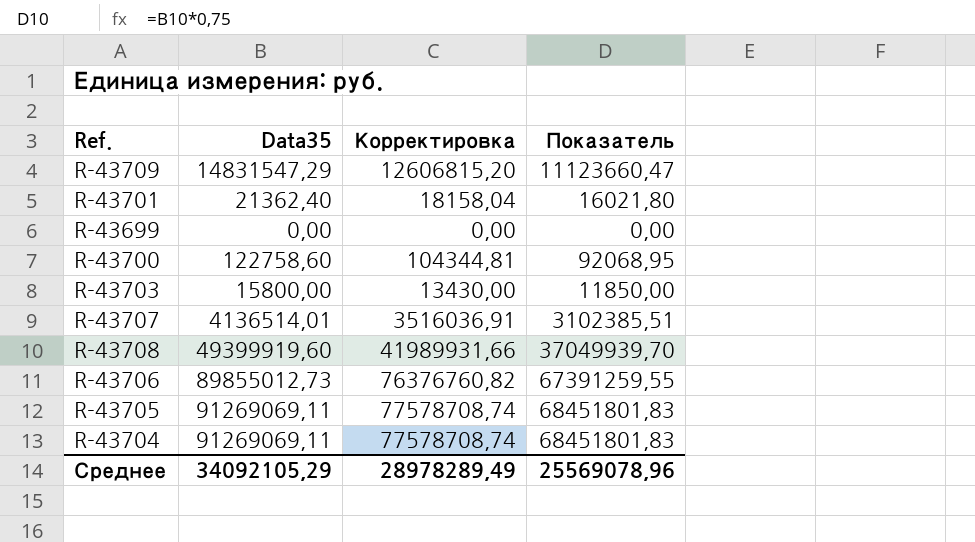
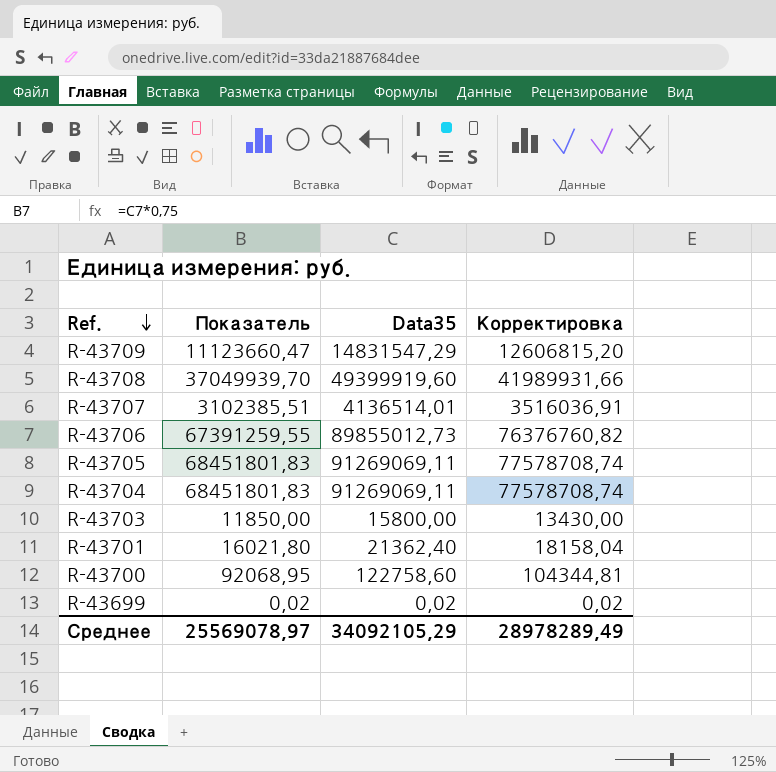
row order: none -> Ref. descending
column Показатель | position: 4 -> 2
R-43699 | Показатель: 0,00 -> 0,02
R-43699 | Data35: 0,00 -> 0,02
R-43699 | Корректировка: 0,00 -> 0,02
Среднее | Показатель: 25569078,96 -> 25569078,97

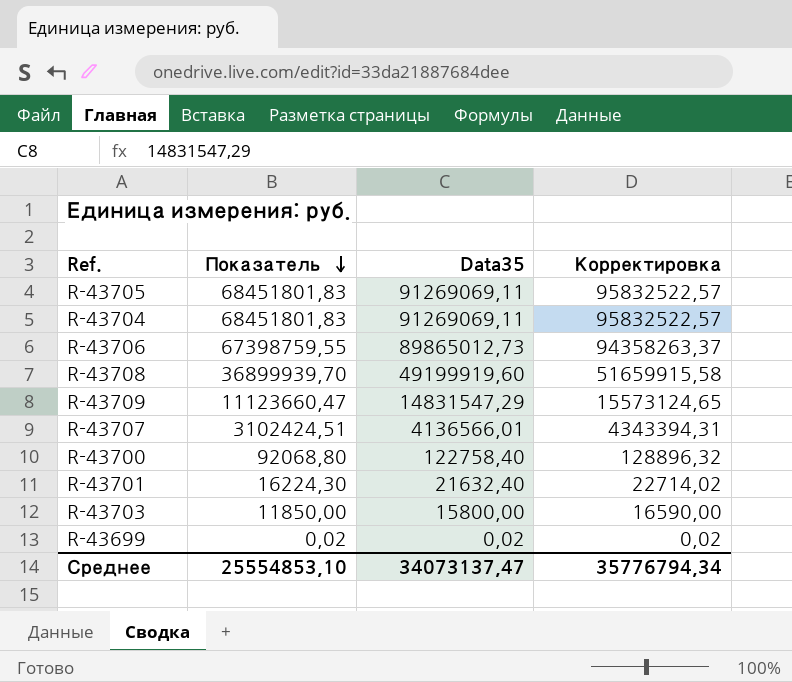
row order: Ref. descending -> Показатель descending
column Корректировка | formula: [Data35] * 0,85 -> [Data35] * 1,05
R-43706 | Показатель: 67391259,55 -> 67398759,55
R-43706 | Data35: 89855012,73 -> 89865012,73
R-43708 | Показатель: 37049939,70 -> 36899939,70
R-43708 | Data35: 49399919,60 -> 49199919,60
R-43707 | Показатель: 3102385,51 -> 3102424,51
R-43707 | Data35: 4136514,01 -> 4136566,01
R-43700 | Показатель: 92068,95 -> 92068,80
R-43700 | Data35: 122758,60 -> 122758,40
R-43701 | Показатель: 16021,80 -> 16224,30
R-43701 | Data35: 21362,40 -> 21632,40
Среднее | Показатель: 25569078,97 -> 25554853,10
Среднее | Data35: 34092105,29 -> 34073137,47
Среднее | Корректировка: 28978289,49 -> 35776794,34

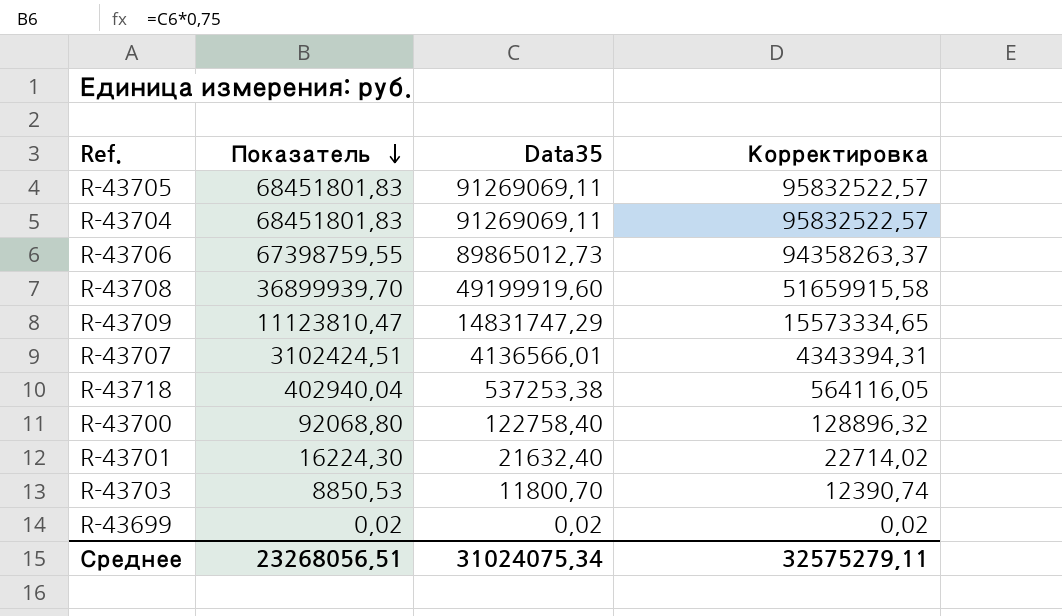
R-43709 | Показатель: 11123660,47 -> 11123810,47
R-43709 | Data35: 14831547,29 -> 14831747,29
R-43709 | Корректировка: 15573124,65 -> 15573334,65
row R-43718: none -> 402940,04 | 537253,38 | 564116,05
R-43703 | Показатель: 11850,00 -> 8850,53
R-43703 | Data35: 15800,00 -> 11800,70
R-43703 | Корректировка: 16590,00 -> 12390,74
Среднее | Показатель: 25554853,10 -> 23268056,51
Среднее | Data35: 34073137,47 -> 31024075,34
Среднее | Корректировка: 35776794,34 -> 32575279,11

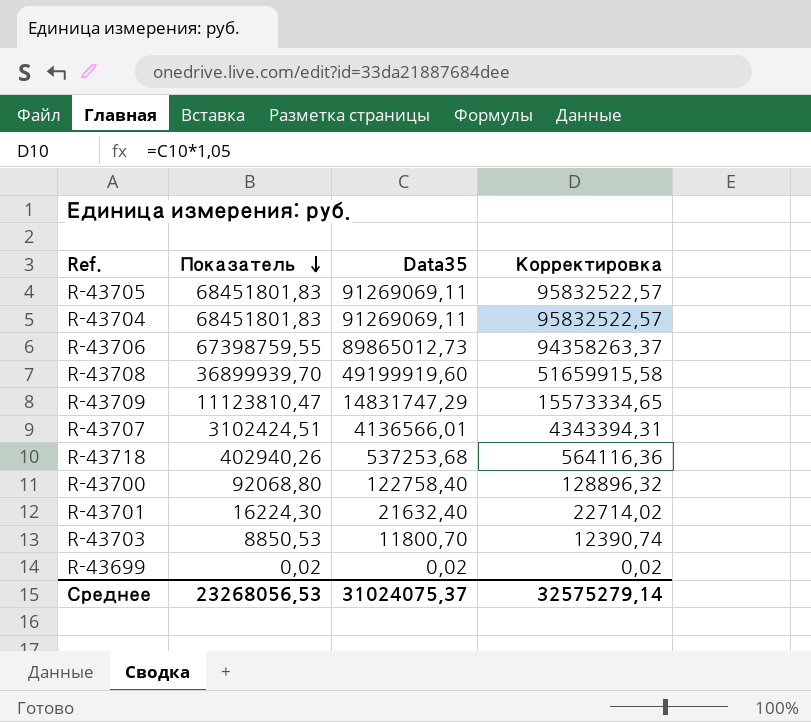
R-43718 | Показатель: 402940,04 -> 402940,26
R-43718 | Data35: 537253,38 -> 537253,68
R-43718 | Корректировка: 564116,05 -> 564116,36
Среднее | Показатель: 23268056,51 -> 23268056,53
Среднее | Data35: 31024075,34 -> 31024075,37
Среднее | Корректировка: 32575279,11 -> 32575279,14

